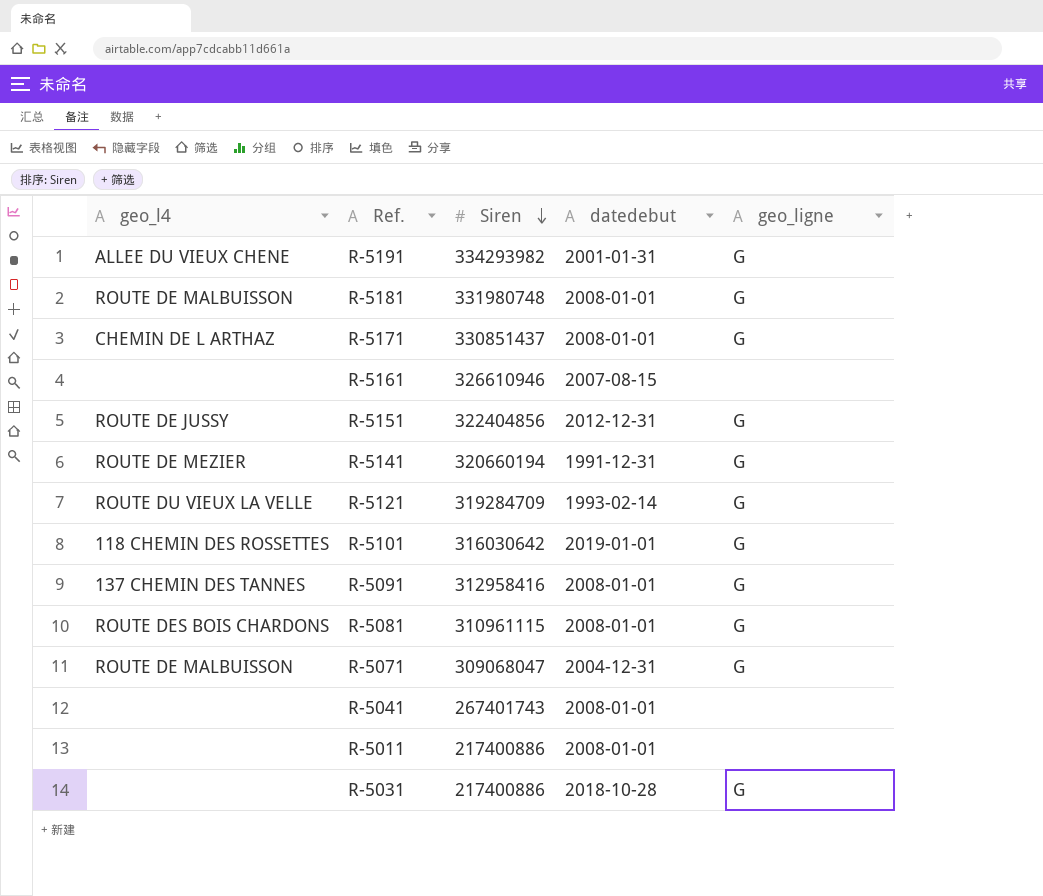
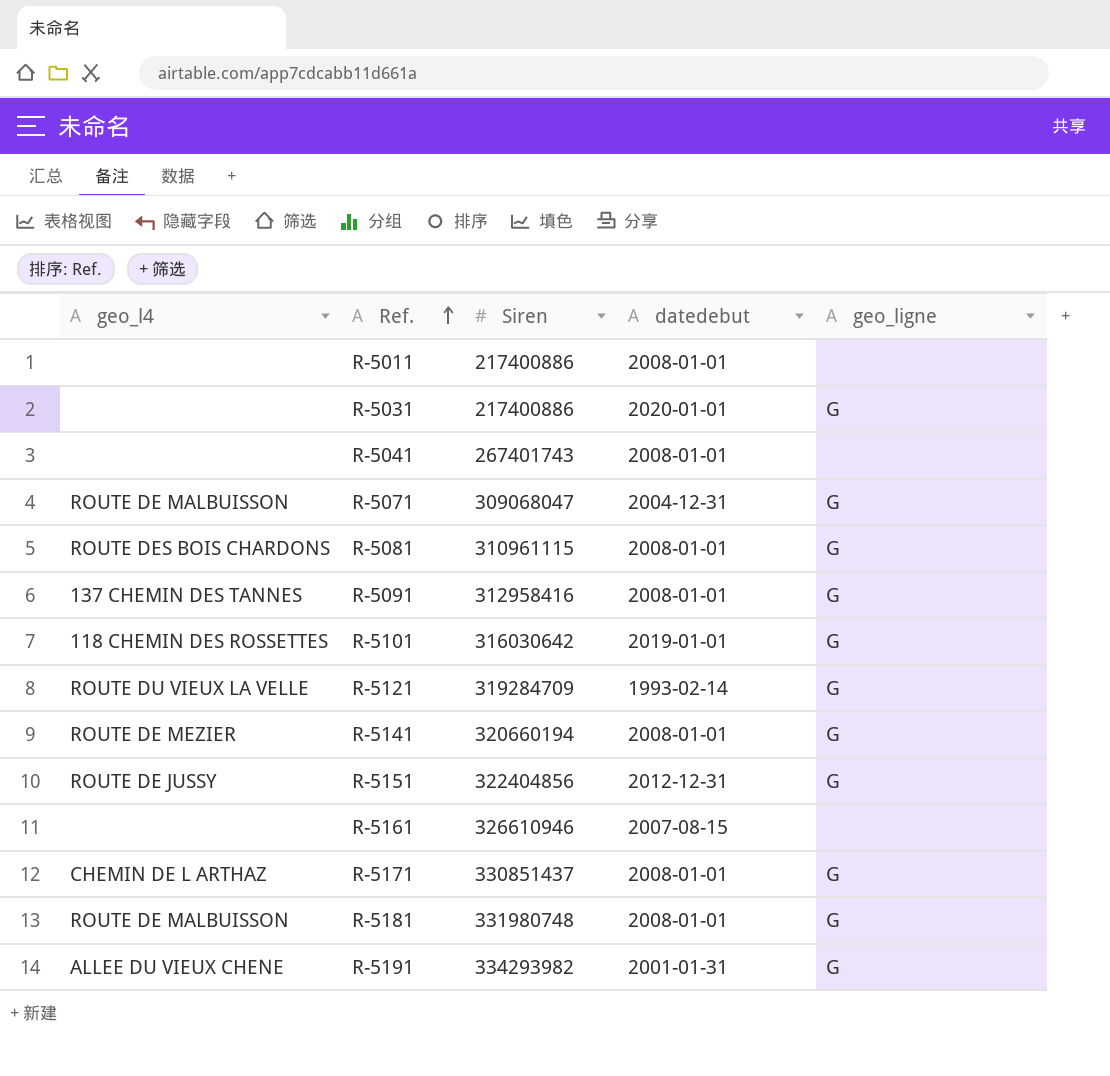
row order: Siren descending -> Ref. ascending
R-5031 | datedebut: 2018-10-28 -> 2020-01-01
R-5141 | datedebut: 1991-12-31 -> 2008-01-01

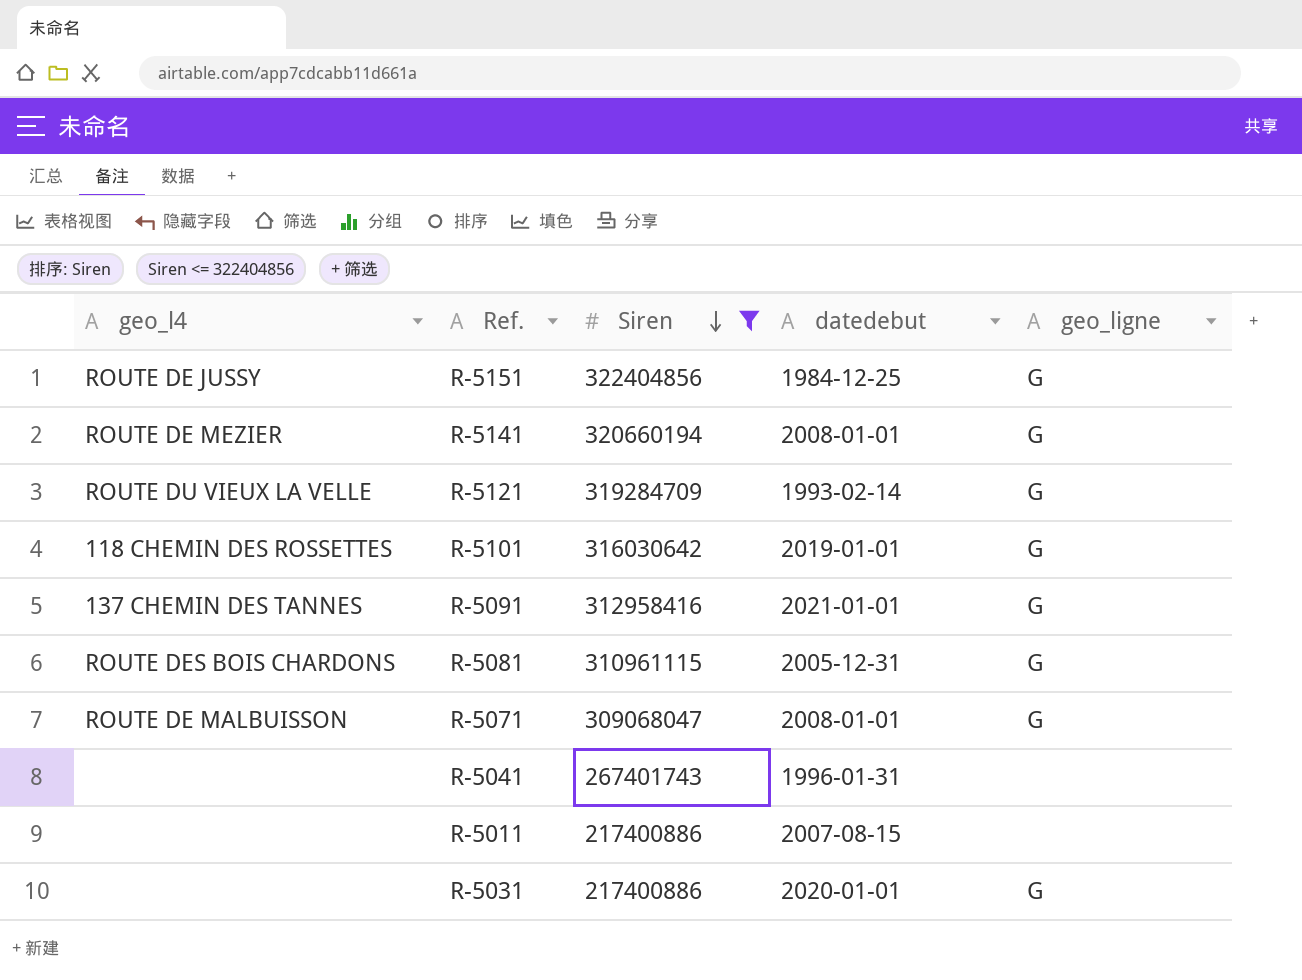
filter: none -> Siren <= 322404856
row order: Ref. ascending -> Siren descending
R-5151 | datedebut: 2012-12-31 -> 1984-12-25
R-5091 | datedebut: 2008-01-01 -> 2021-01-01
R-5081 | datedebut: 2008-01-01 -> 2005-12-31
R-5071 | datedebut: 2004-12-31 -> 2008-01-01
R-5041 | datedebut: 2008-01-01 -> 1996-01-31
R-5011 | datedebut: 2008-01-01 -> 2007-08-15

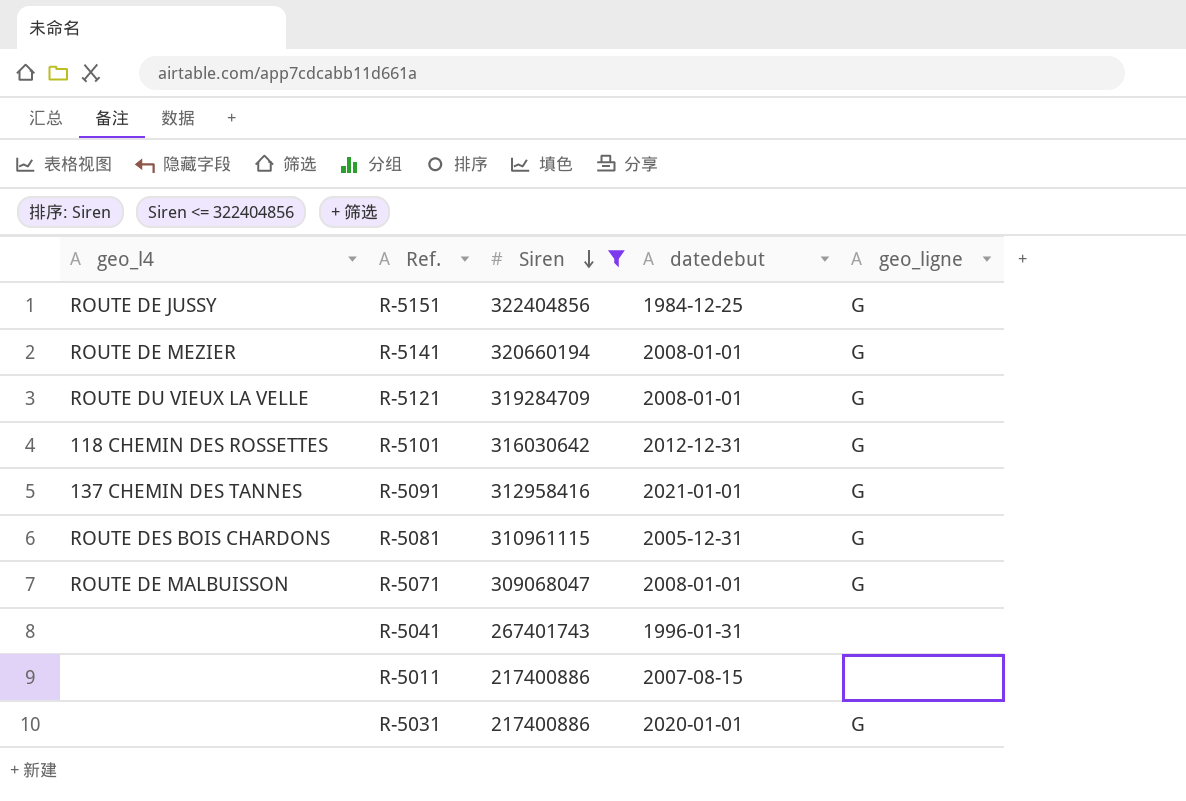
R-5121 | datedebut: 1993-02-14 -> 2008-01-01
R-5101 | datedebut: 2019-01-01 -> 2012-12-31

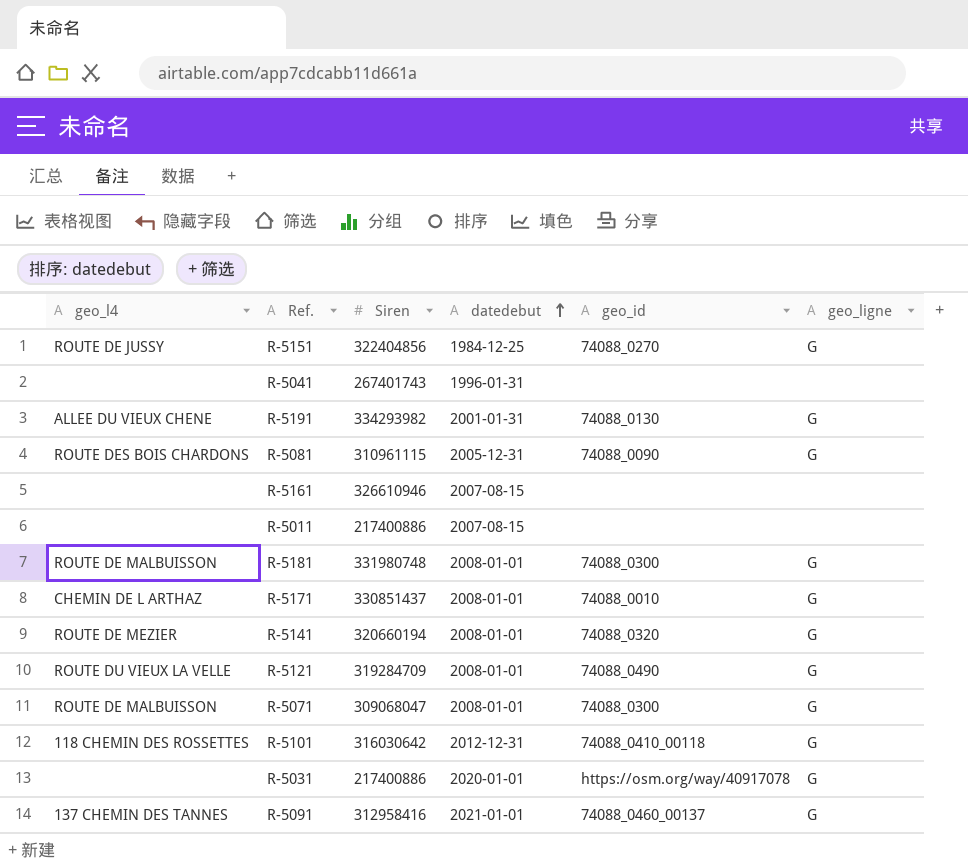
filter: Siren <= 322404856 -> none
row order: Siren descending -> datedebut ascending
column geo_id | position: none -> 5

